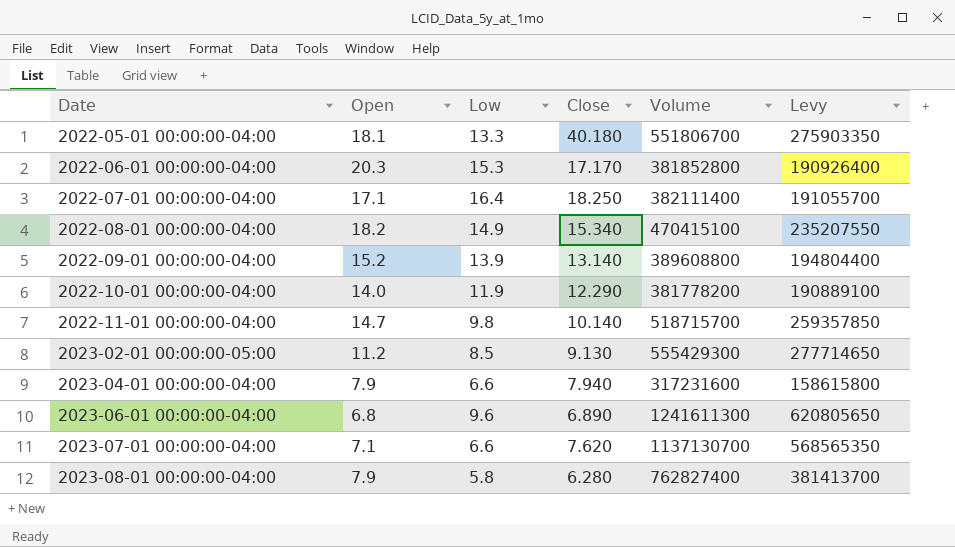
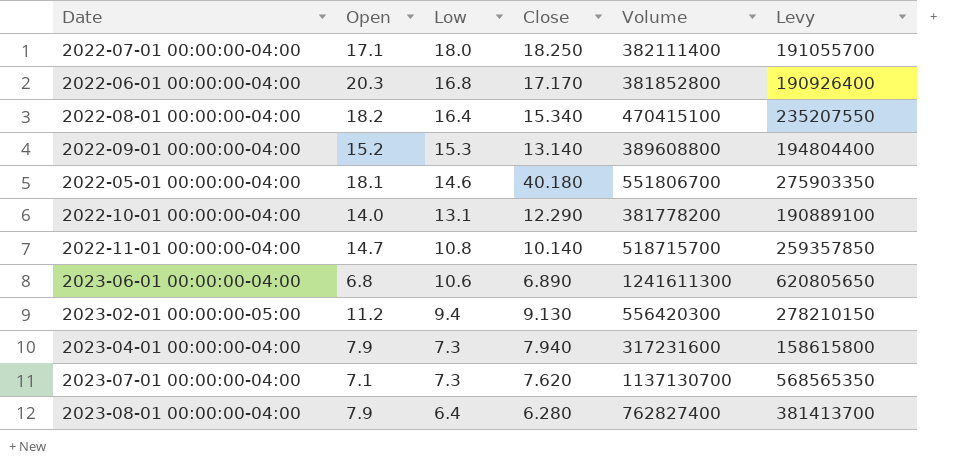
row order: Date ascending -> Low descending
2022-07-01 00:00:00-04:00 | Low: 16.4 -> 18.0
2022-06-01 00:00:00-04:00 | Low: 15.3 -> 16.8
2022-08-01 00:00:00-04:00 | Low: 14.9 -> 16.4
2022-09-01 00:00:00-04:00 | Low: 13.9 -> 15.3
2022-05-01 00:00:00-04:00 | Low: 13.3 -> 14.6
2022-10-01 00:00:00-04:00 | Low: 11.9 -> 13.1
2022-11-01 00:00:00-04:00 | Low: 9.8 -> 10.8
2023-06-01 00:00:00-04:00 | Low: 9.6 -> 10.6
2023-02-01 00:00:00-05:00 | Low: 8.5 -> 9.4
2023-02-01 00:00:00-05:00 | Volume: 555429300 -> 556420300
2023-02-01 00:00:00-05:00 | Levy: 277714650 -> 278210150
2023-04-01 00:00:00-04:00 | Low: 6.6 -> 7.3
2023-07-01 00:00:00-04:00 | Low: 6.6 -> 7.3
2023-08-01 00:00:00-04:00 | Low: 5.8 -> 6.4

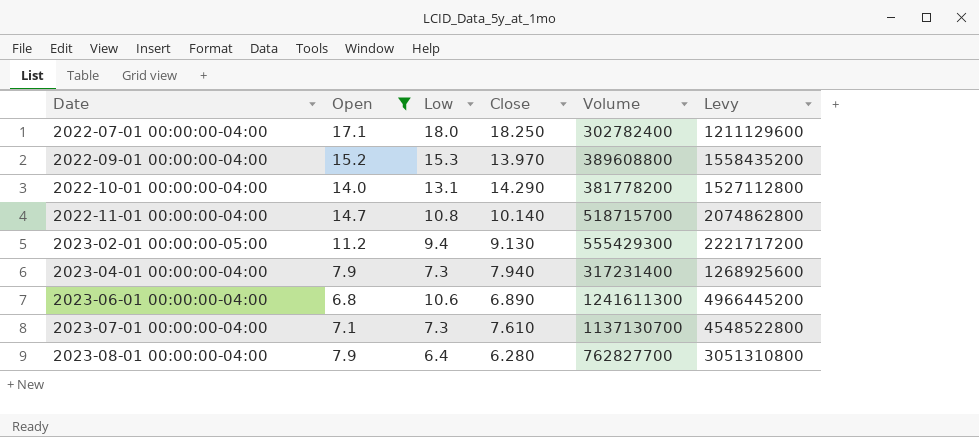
filter: none -> Open <= 17.1
row order: Low descending -> Date ascending
column Levy | formula: [Volume] * 0.5 -> [Volume] * 4
2022-07-01 00:00:00-04:00 | Volume: 382111400 -> 302782400
2022-09-01 00:00:00-04:00 | Close: 13.140 -> 13.970
2022-10-01 00:00:00-04:00 | Close: 12.290 -> 14.290
2023-02-01 00:00:00-05:00 | Volume: 556420300 -> 555429300
2023-04-01 00:00:00-04:00 | Volume: 317231600 -> 317231400
2023-07-01 00:00:00-04:00 | Close: 7.620 -> 7.610
2023-08-01 00:00:00-04:00 | Volume: 762827400 -> 762827700

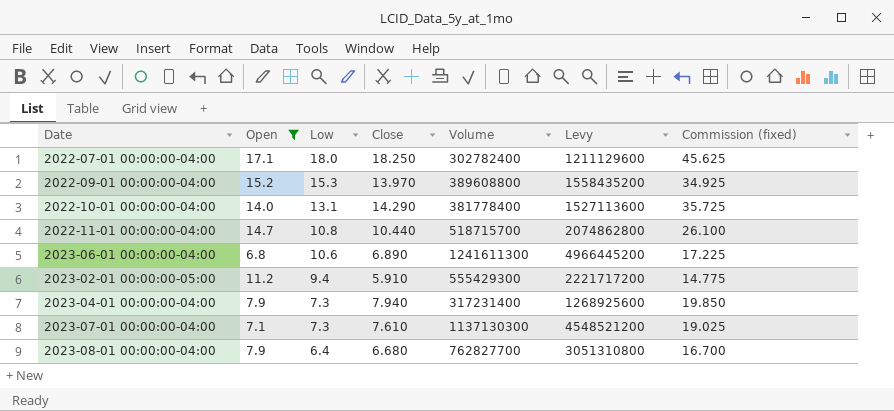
row order: Date ascending -> Low descending
column Commission (fixed) | formula: none -> [Close] * 2.5
2022-10-01 00:00:00-04:00 | Volume: 381778200 -> 381778400
2022-10-01 00:00:00-04:00 | Levy: 1527112800 -> 1527113600
2022-11-01 00:00:00-04:00 | Close: 10.140 -> 10.440
2023-02-01 00:00:00-05:00 | Close: 9.130 -> 5.910
2023-07-01 00:00:00-04:00 | Volume: 1137130700 -> 1137130300
2023-07-01 00:00:00-04:00 | Levy: 4548522800 -> 4548521200
2023-08-01 00:00:00-04:00 | Close: 6.280 -> 6.680

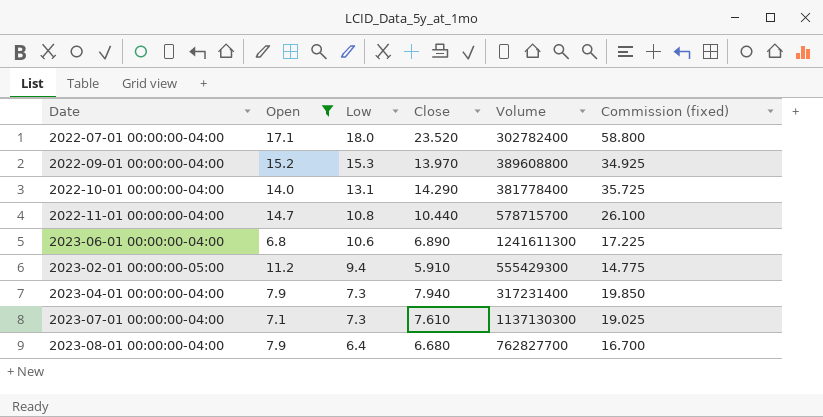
column Levy | formula: [Volume] * 4 -> none
2022-07-01 00:00:00-04:00 | Close: 18.250 -> 23.520
2022-07-01 00:00:00-04:00 | Commission (fixed): 45.625 -> 58.800
2022-11-01 00:00:00-04:00 | Volume: 518715700 -> 578715700

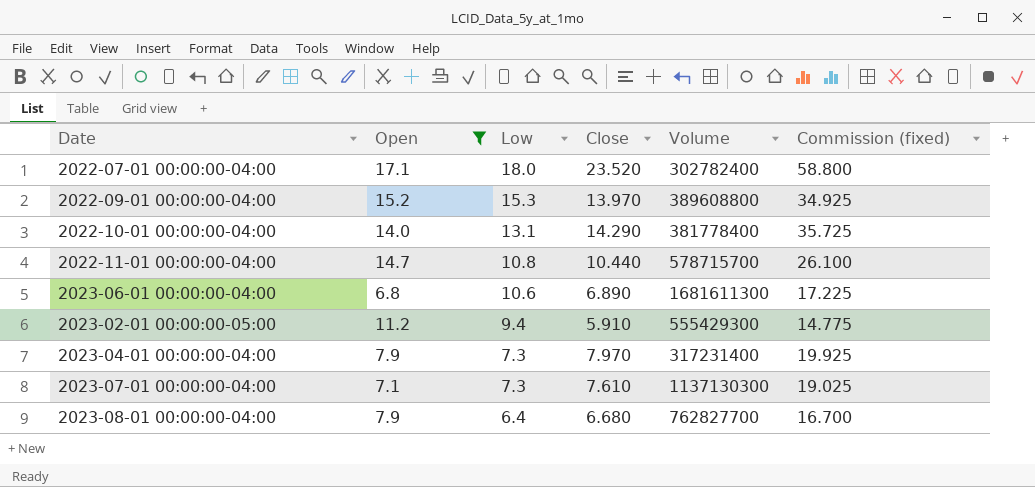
2023-06-01 00:00:00-04:00 | Volume: 1241611300 -> 1681611300
2023-04-01 00:00:00-04:00 | Close: 7.940 -> 7.970
2023-04-01 00:00:00-04:00 | Commission (fixed): 19.850 -> 19.925

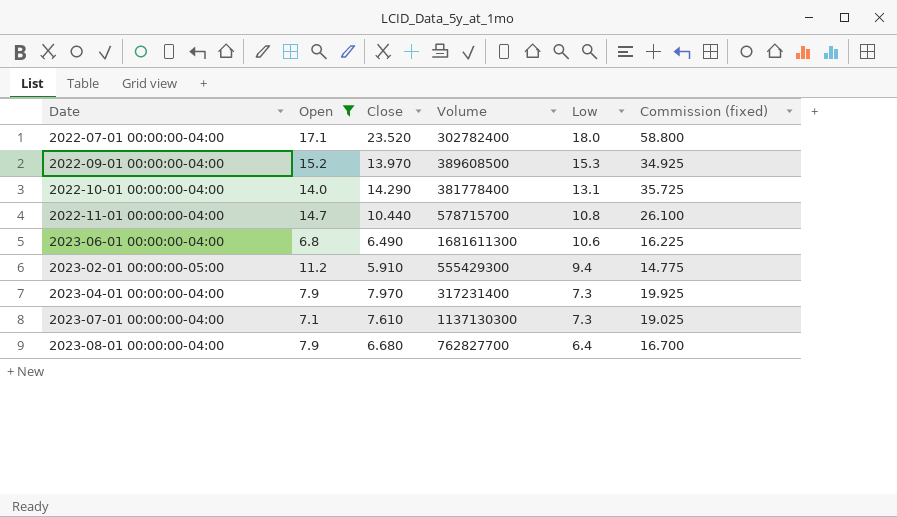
column Low | position: 3 -> 5
2022-09-01 00:00:00-04:00 | Volume: 389608800 -> 389608500
2023-06-01 00:00:00-04:00 | Close: 6.890 -> 6.490
2023-06-01 00:00:00-04:00 | Commission (fixed): 17.225 -> 16.225

